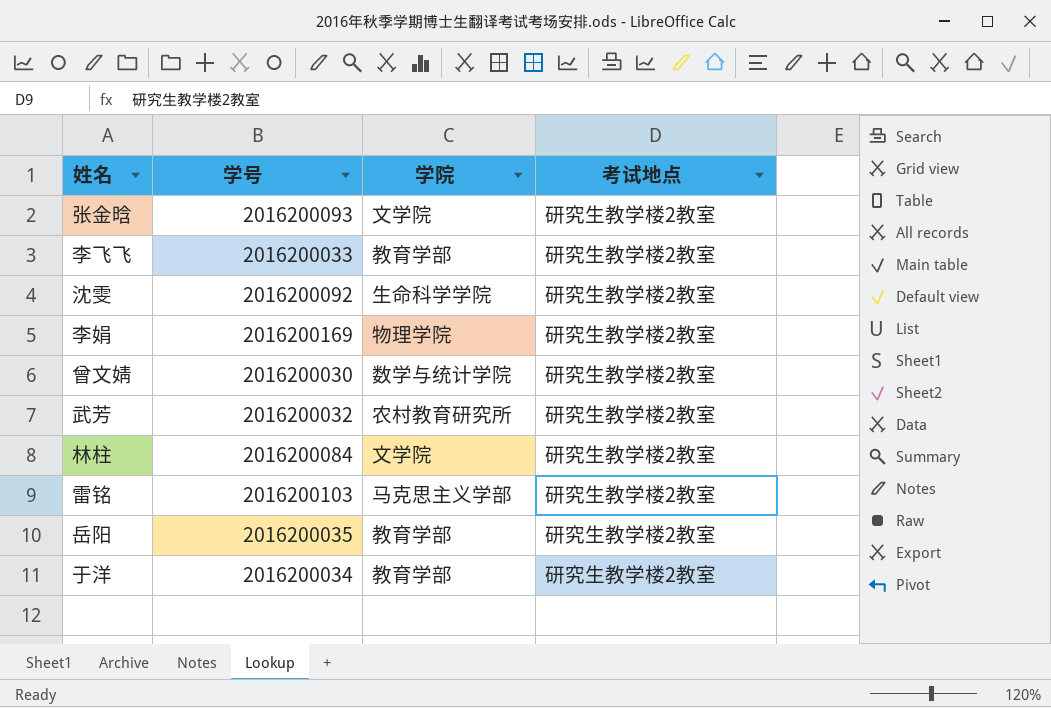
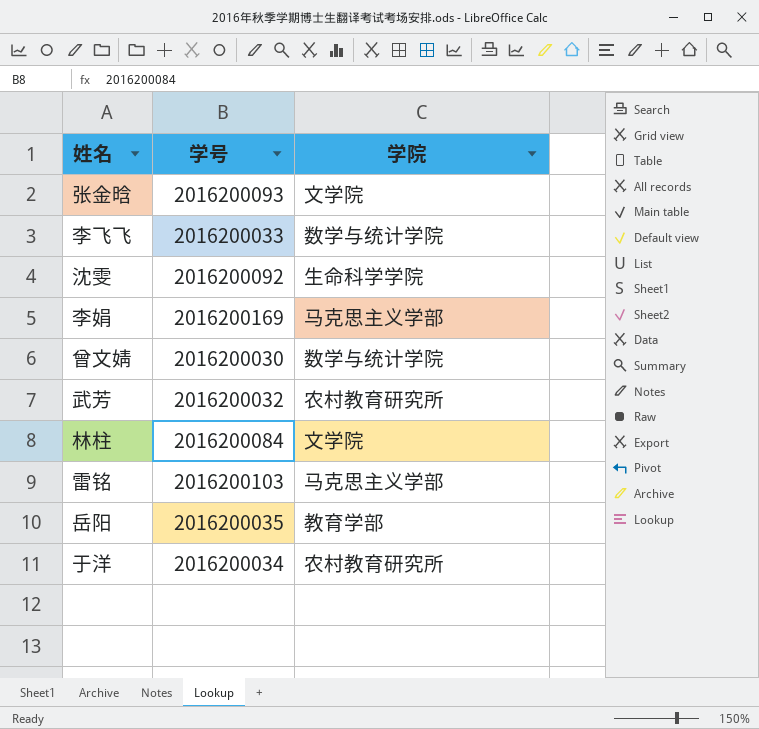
column 考试地点 | position: 4 -> none
李飞飞 | 学院: 教育学部 -> 数学与统计学院
李娟 | 学院: 物理学院 -> 马克思主义学部
于洋 | 学院: 教育学部 -> 农村教育研究所

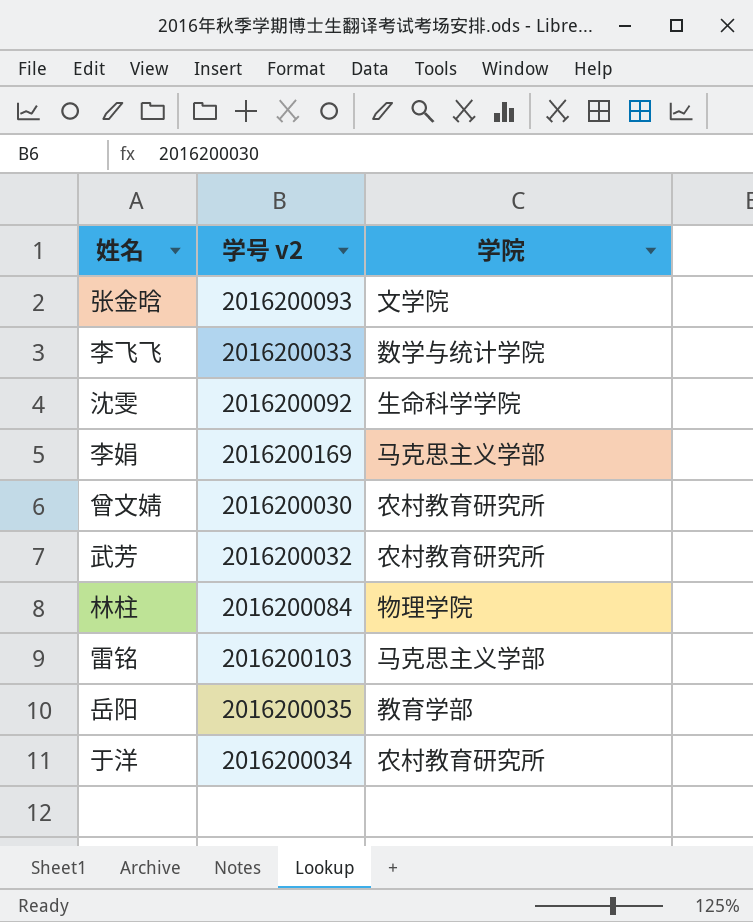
column name: 学号 -> 学号 v2
曾文婧 | 学院: 数学与统计学院 -> 农村教育研究所
林柱 | 学院: 文学院 -> 物理学院

